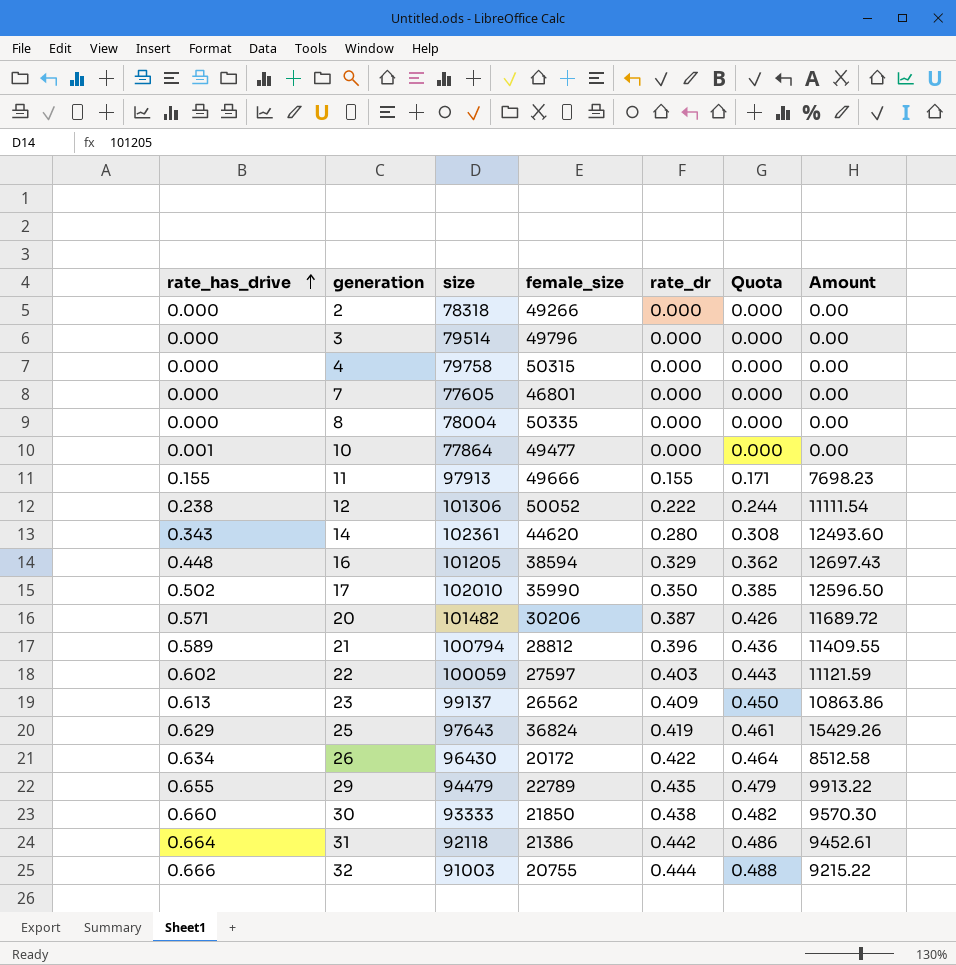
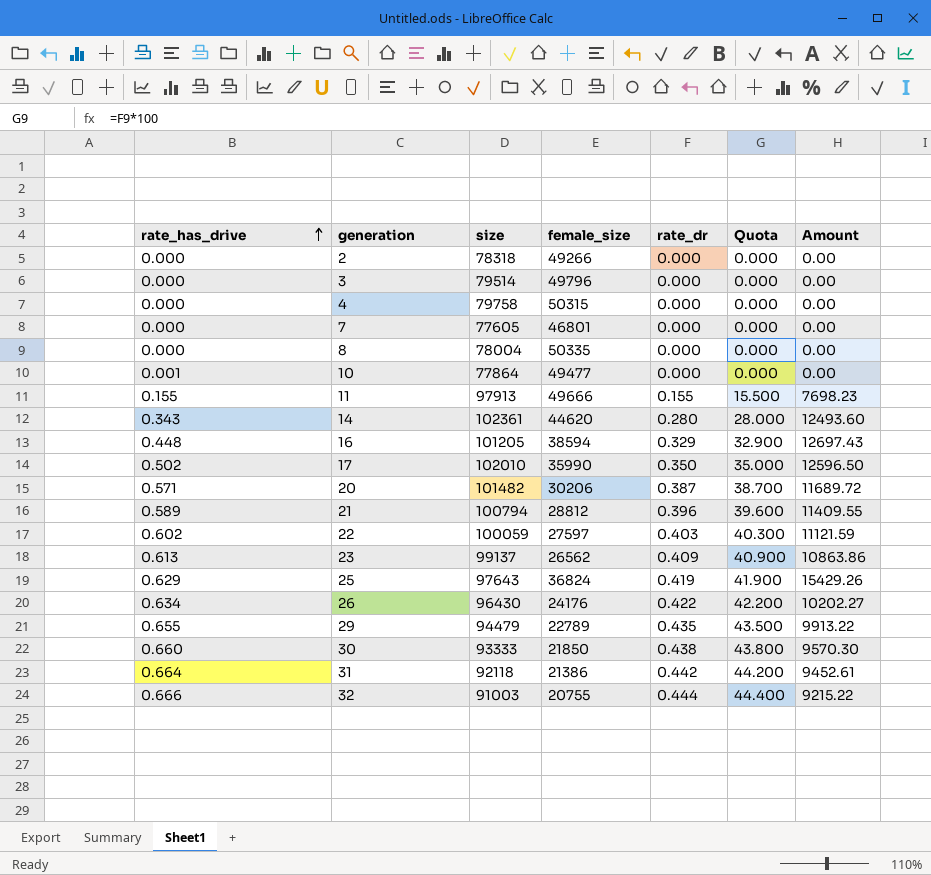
column Quota | formula: [rate_dr] * 1.1 -> [rate_dr] * 100
row 12: 0.238 | 101306 | 50052 | 0.222 | 0.244 | 11111.54 -> none
26 | female_size: 20172 -> 24176
26 | Amount: 8512.58 -> 10202.27

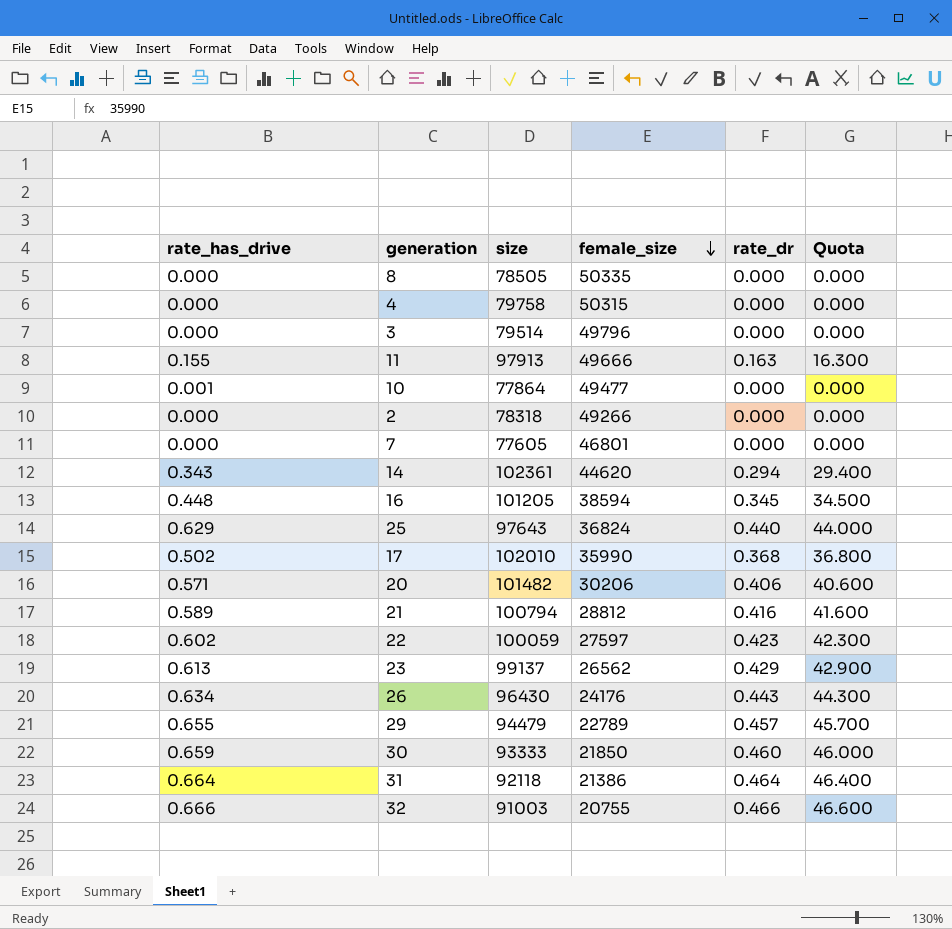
row order: rate_has_drive ascending -> female_size descending
column Amount | formula: [female_size] * [rate_dr] -> none
8 | size: 78004 -> 78505
11 | rate_dr: 0.155 -> 0.163
11 | Quota: 15.500 -> 16.300
14 | rate_dr: 0.280 -> 0.294
14 | Quota: 28.000 -> 29.400
16 | rate_dr: 0.329 -> 0.345
16 | Quota: 32.900 -> 34.500
25 | rate_dr: 0.419 -> 0.440
25 | Quota: 41.900 -> 44.000
17 | rate_dr: 0.350 -> 0.368
17 | Quota: 35.000 -> 36.800
20 | rate_dr: 0.387 -> 0.406
20 | Quota: 38.700 -> 40.600
21 | rate_dr: 0.396 -> 0.416
21 | Quota: 39.600 -> 41.600
22 | rate_dr: 0.403 -> 0.423
22 | Quota: 40.300 -> 42.300
23 | rate_dr: 0.409 -> 0.429
23 | Quota: 40.900 -> 42.900
26 | rate_dr: 0.422 -> 0.443
26 | Quota: 42.200 -> 44.300
29 | rate_dr: 0.435 -> 0.457
29 | Quota: 43.500 -> 45.700
30 | rate_has_drive: 0.660 -> 0.659
30 | rate_dr: 0.438 -> 0.460
30 | Quota: 43.800 -> 46.000
31 | rate_dr: 0.442 -> 0.464
31 | Quota: 44.200 -> 46.400
32 | rate_dr: 0.444 -> 0.466
32 | Quota: 44.400 -> 46.600

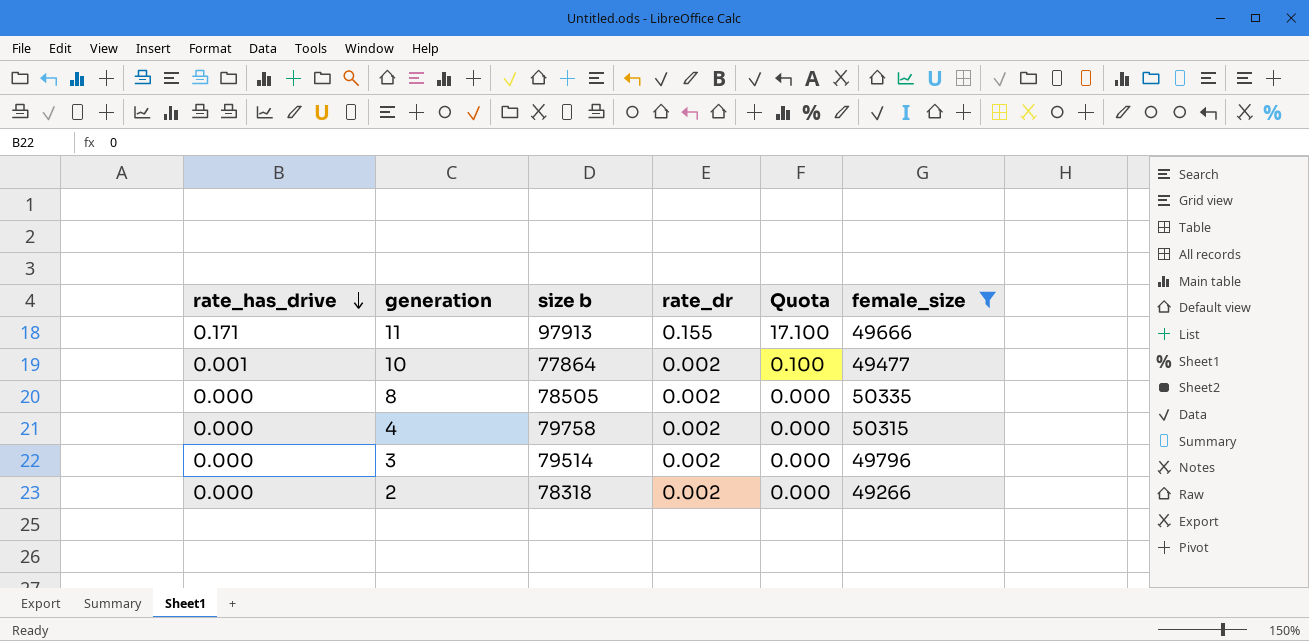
filter: none -> female_size >= 49266
row order: female_size descending -> rate_has_drive descending
column name: size -> size b
column Quota | formula: [rate_dr] * 100 -> [rate_has_drive] * 100
column female_size | position: 4 -> 6
11 | rate_has_drive: 0.155 -> 0.171
11 | rate_dr: 0.163 -> 0.155
10 | rate_dr: 0.000 -> 0.002
8 | rate_dr: 0.000 -> 0.002
4 | rate_dr: 0.000 -> 0.002
3 | rate_dr: 0.000 -> 0.002
2 | rate_dr: 0.000 -> 0.002

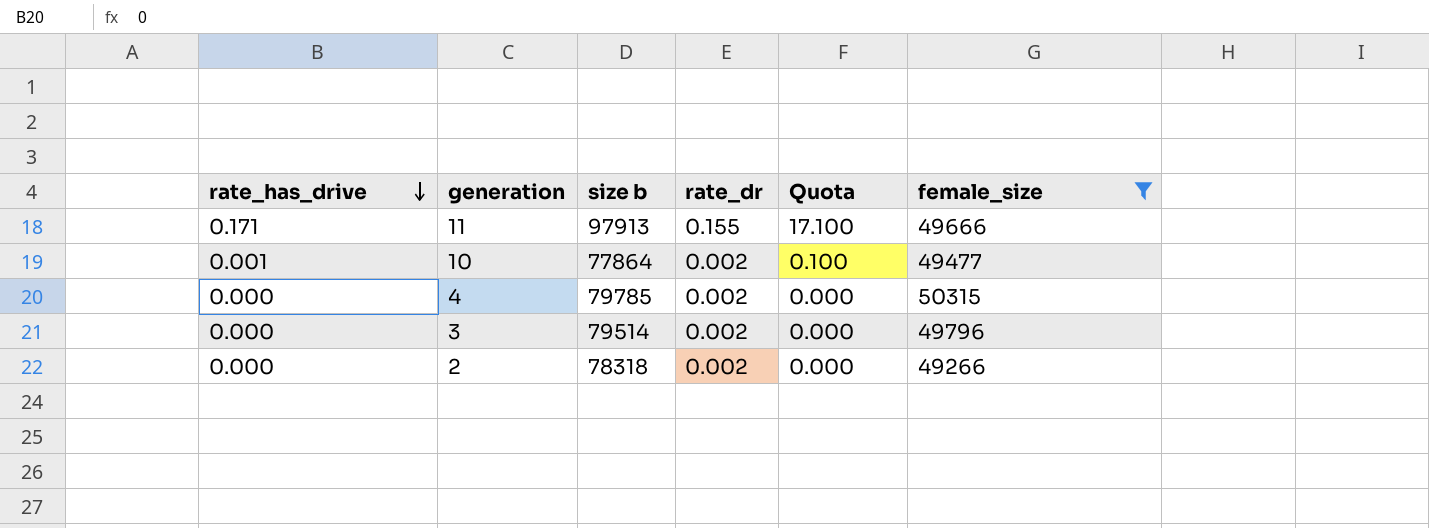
row 8: 0.000 | 78505 | 0.002 | 0.000 | 50335 -> none
4 | size b: 79758 -> 79785

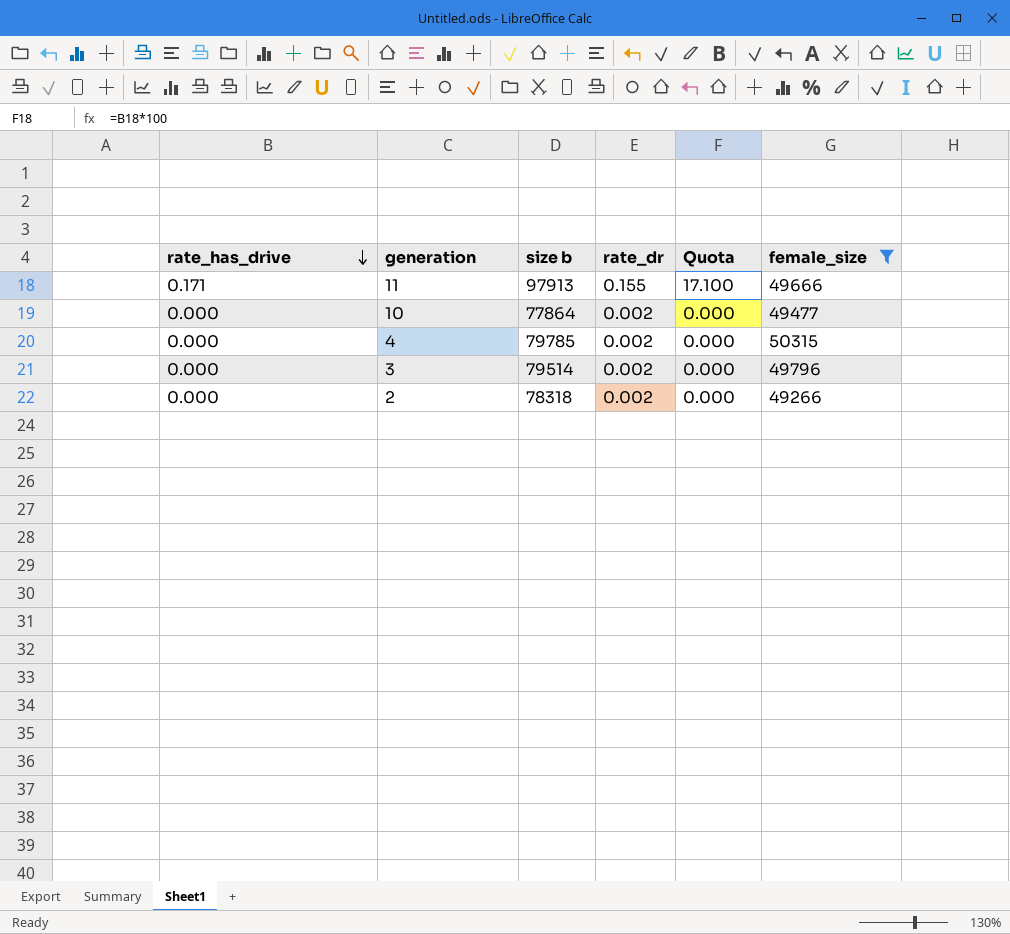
10 | rate_has_drive: 0.001 -> 0.000
10 | Quota: 0.100 -> 0.000

